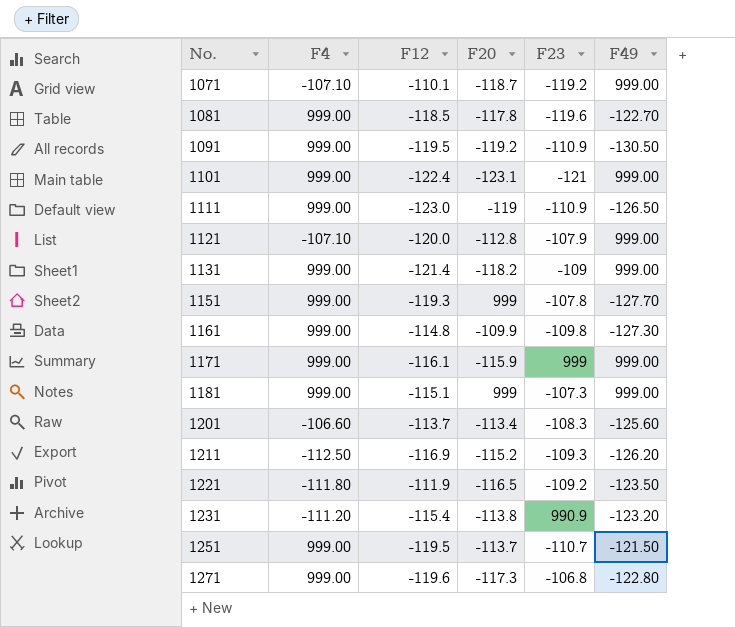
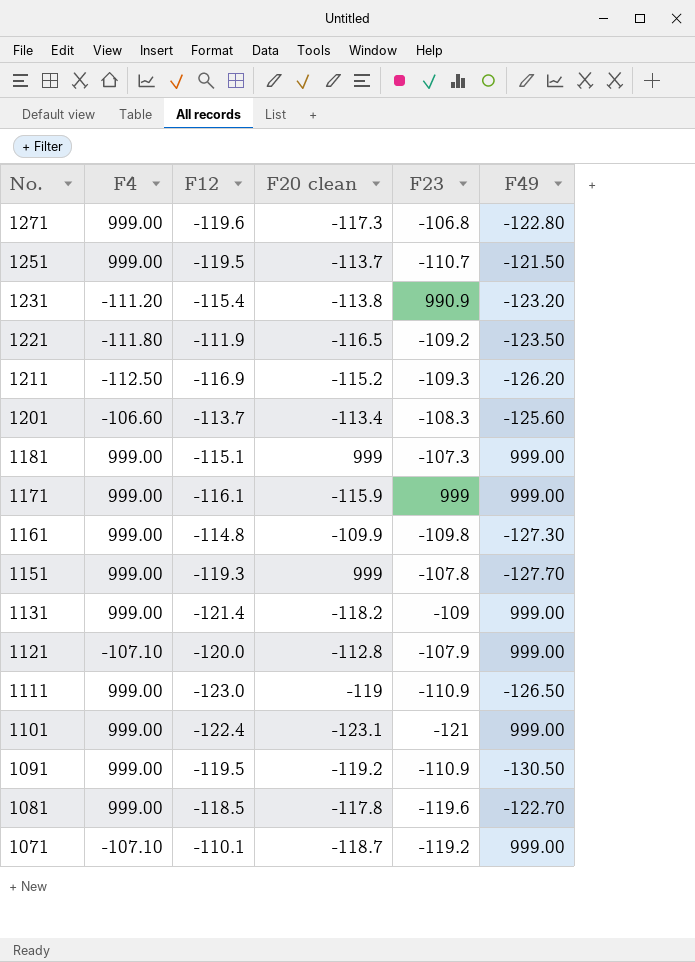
row order: No. ascending -> No. descending
column name: F20 -> F20 clean

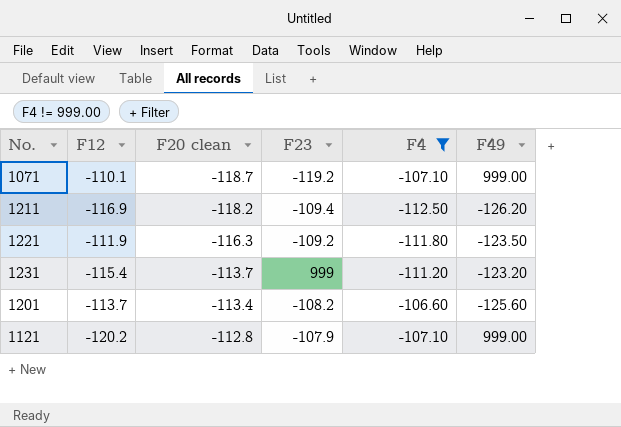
filter: none -> F4 != 999.00
row order: No. descending -> F20 clean ascending
column F4 | position: 2 -> 5
1211 | F20 clean: -115.2 -> -118.2
1211 | F23: -109.3 -> -109.4
1221 | F20 clean: -116.5 -> -116.3
1231 | F20 clean: -113.8 -> -113.7
1231 | F23: 990.9 -> 999
1201 | F23: -108.3 -> -108.2
1121 | F12: -120.0 -> -120.2

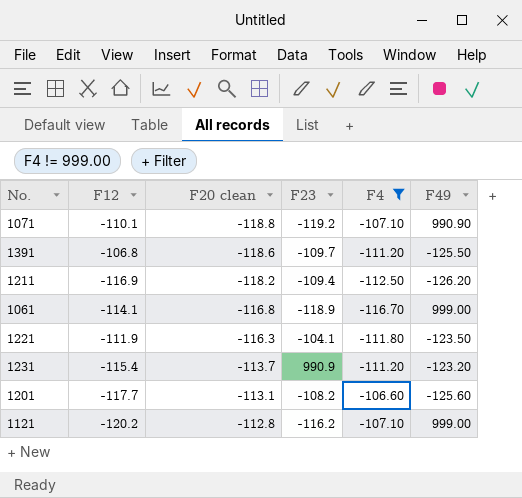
1071 | F20 clean: -118.7 -> -118.8
1071 | F49: 999.00 -> 990.90
row 1391: none -> -106.8 | -118.6 | -109.7 | -111.20 | -125.50
row 1061: none -> -114.1 | -116.8 | -118.9 | -116.70 | 999.00
1221 | F23: -109.2 -> -104.1
1231 | F23: 999 -> 990.9
1201 | F12: -113.7 -> -117.7
1201 | F20 clean: -113.4 -> -113.1
1121 | F23: -107.9 -> -116.2

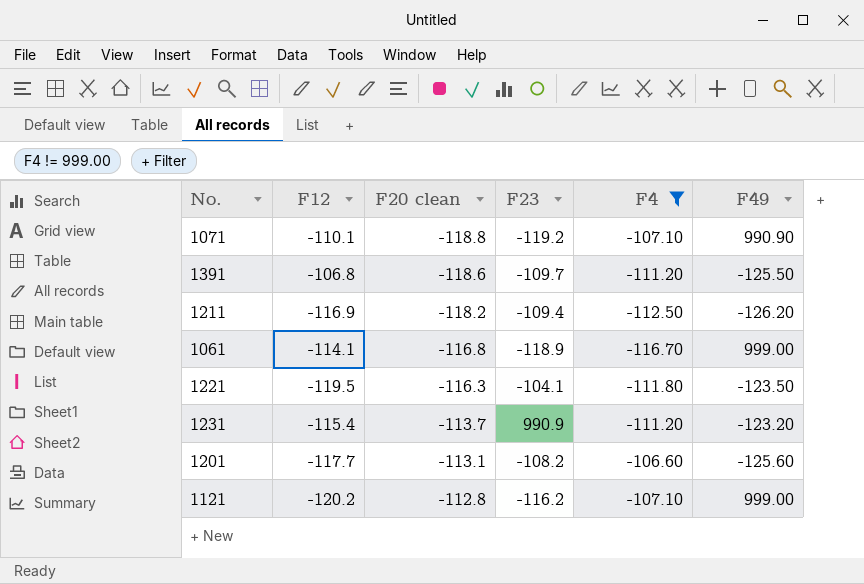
1221 | F12: -111.9 -> -119.5

